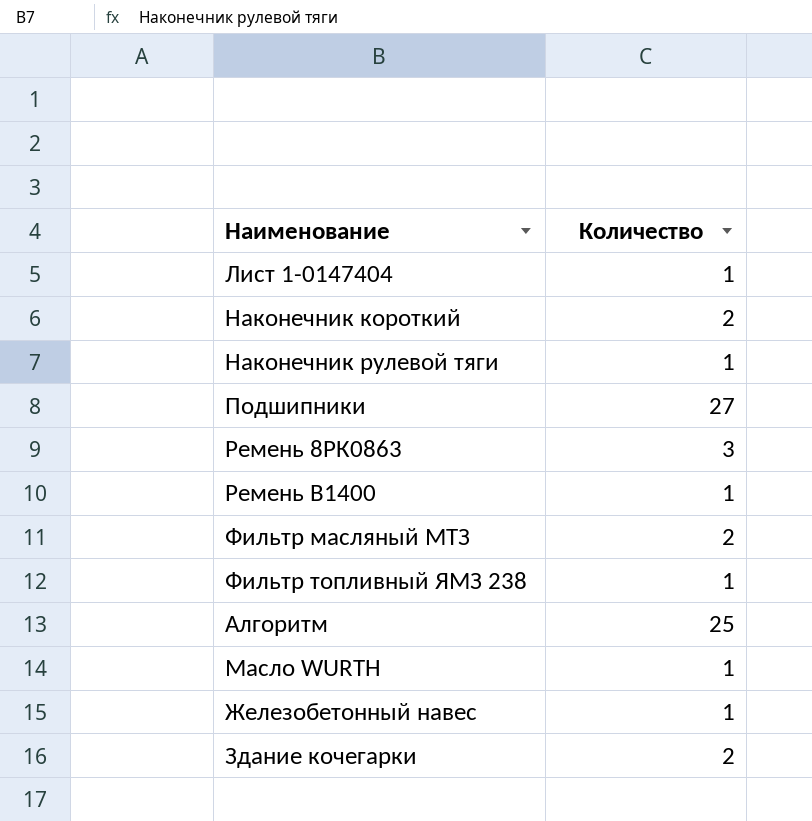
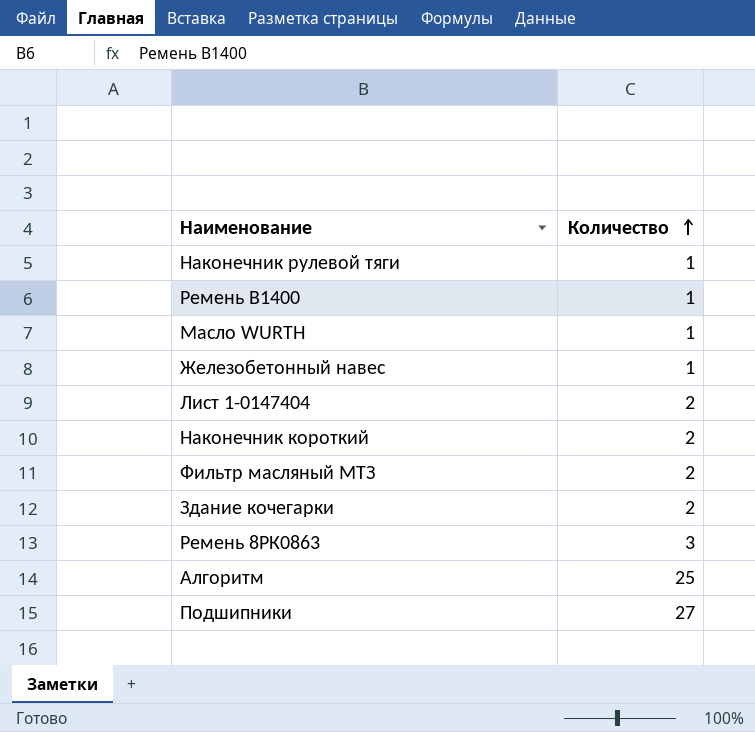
row order: none -> Количество ascending
row Фильтр топливный ЯМЗ 238: 1 -> none
Лист 1-0147404 | Количество: 1 -> 2

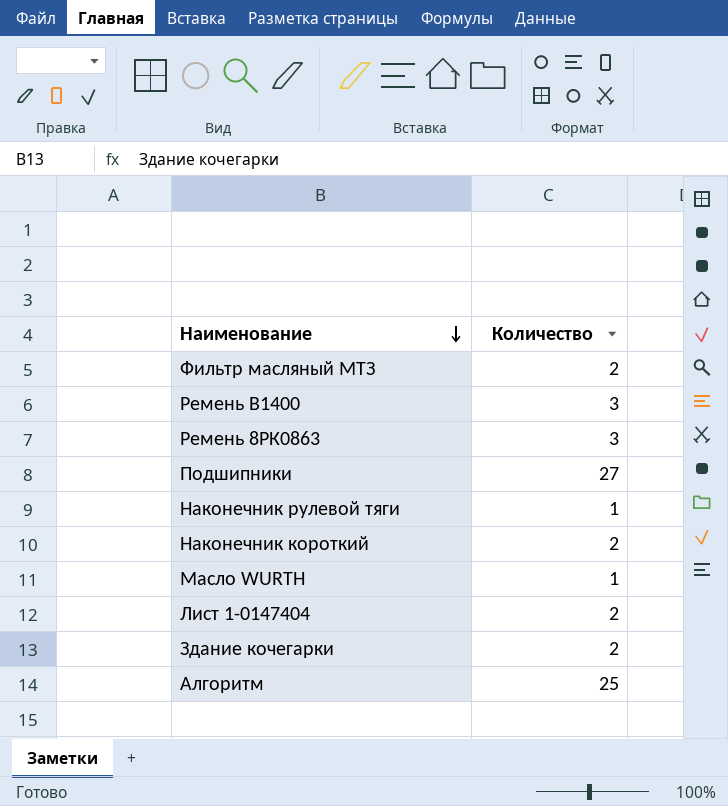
row order: Количество ascending -> Наименование descending
row Железобетонный навес: 1 -> none
Ремень В1400 | Количество: 1 -> 3

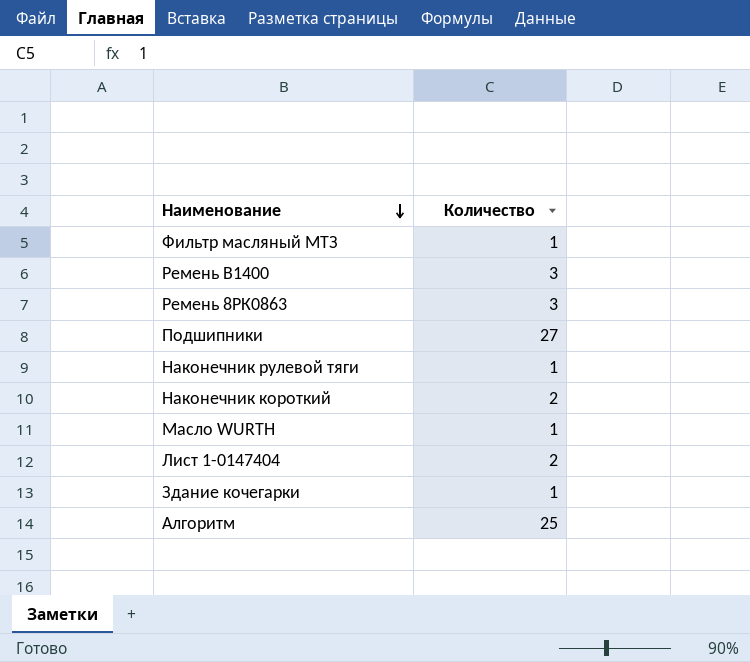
Фильтр масляный МТЗ | Количество: 2 -> 1
Здание кочегарки | Количество: 2 -> 1

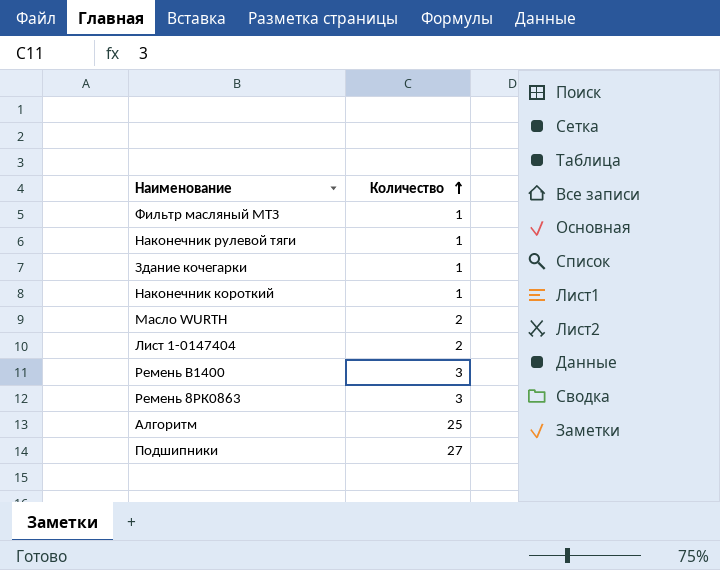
row order: Наименование descending -> Количество ascending
Наконечник короткий | Количество: 2 -> 1
Масло WURTH | Количество: 1 -> 2

